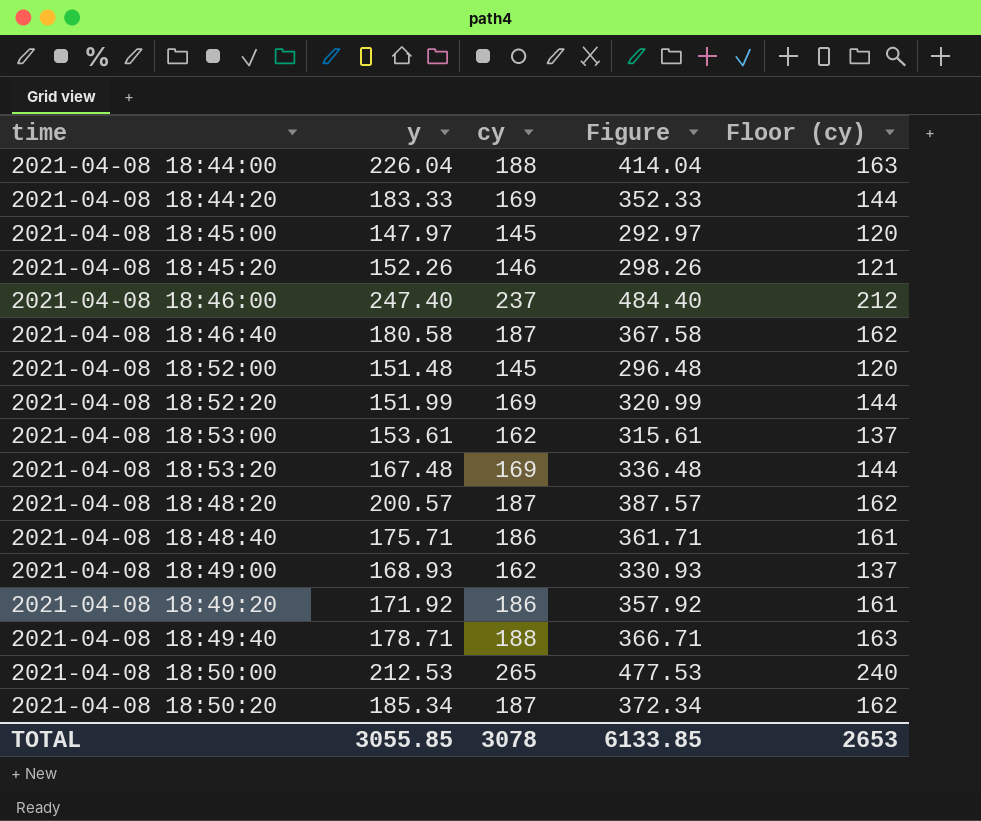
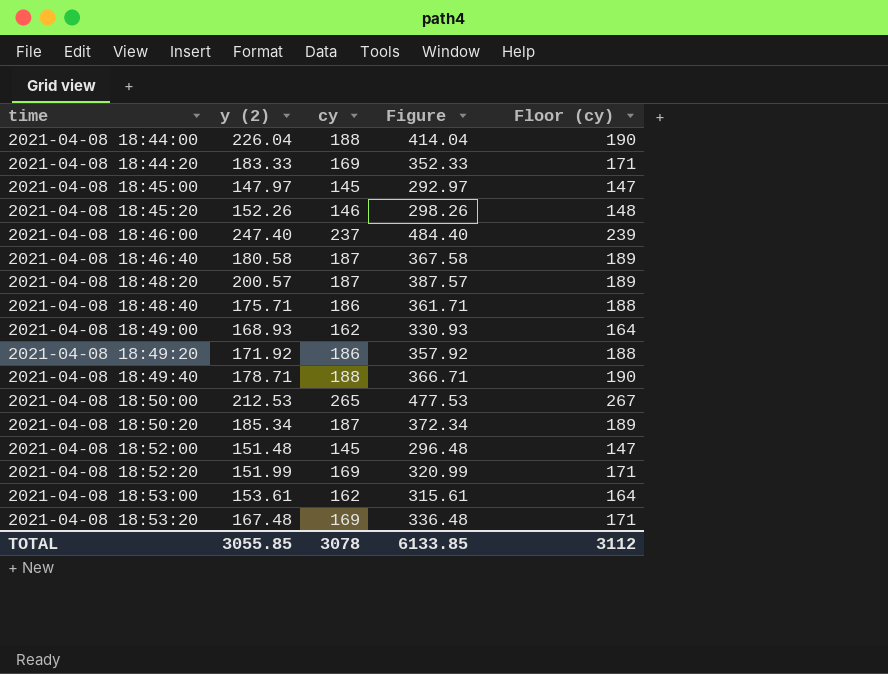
row order: none -> time ascending
column name: y -> y (2)
column Floor (cy) | formula: [cy] - 25 -> [cy] + 2
TOTAL | Floor (cy): 2653 -> 3112

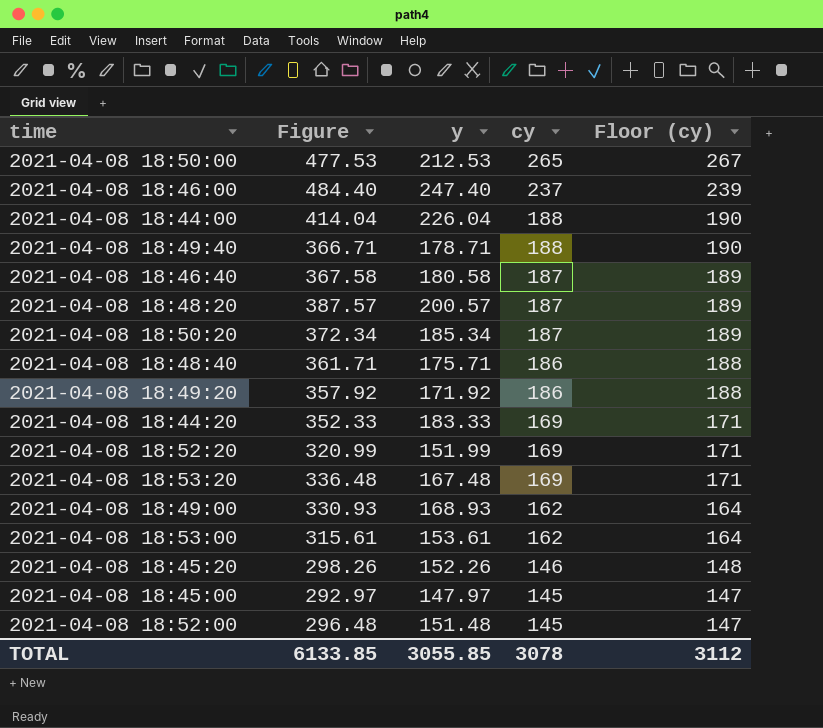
row order: time ascending -> cy descending
column Figure | position: 4 -> 2
column name: y (2) -> y

